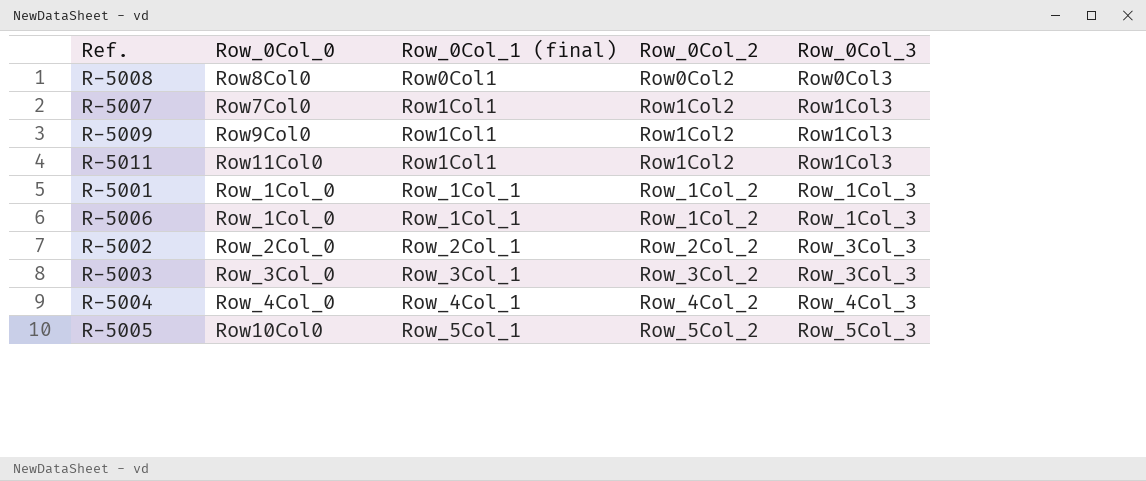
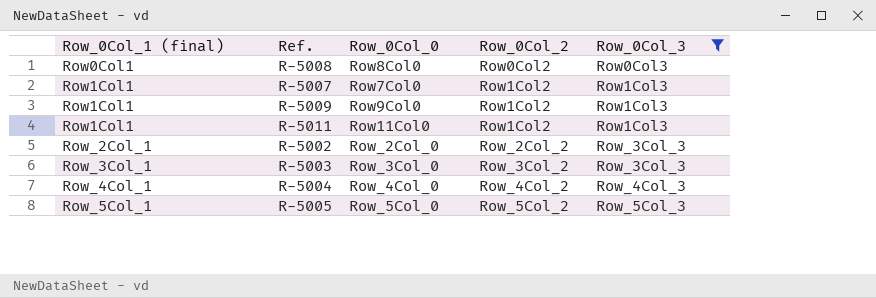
filter: none -> Row_0Col_3 != Row_1Col_3
column Row_0Col_1 (final) | position: 3 -> 1
R-5005 | Row_0Col_0: Row10Col0 -> Row_5Col_0

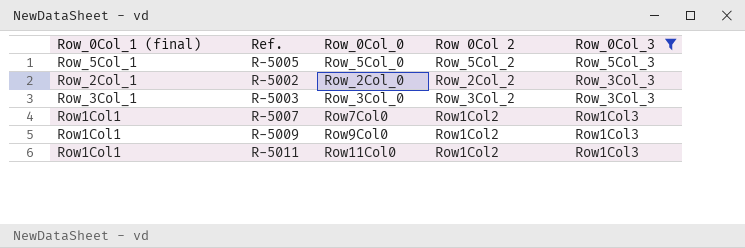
row order: Row_0Col_1 (final) ascending -> Row_0Col_3 descending
column name: Row_0Col_2 -> Row 0Col 2
row R-5008: Row0Col1 | Row8Col0 | Row0Col2 | Row0Col3 -> none
row R-5004: Row_4Col_1 | Row_4Col_0 | Row_4Col_2 | Row_4Col_3 -> none

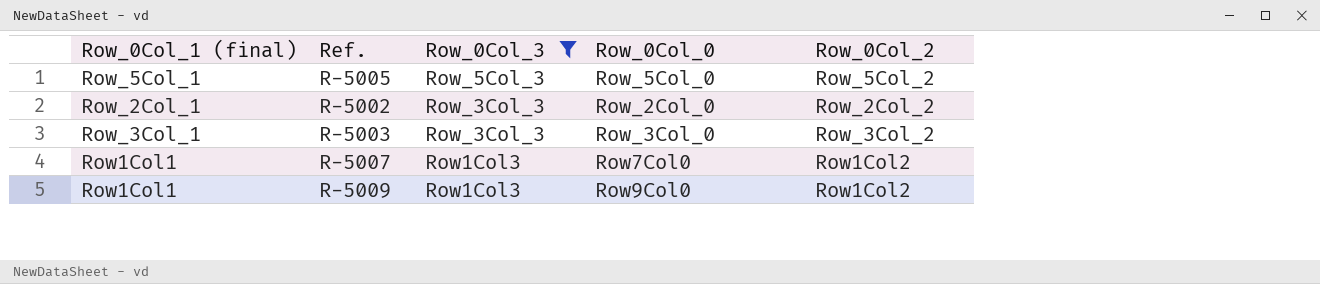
column Row_0Col_3 | position: 5 -> 3
column name: Row 0Col 2 -> Row_0Col_2
row R-5011: Row1Col1 | Row11Col0 | Row1Col2 | Row1Col3 -> none

